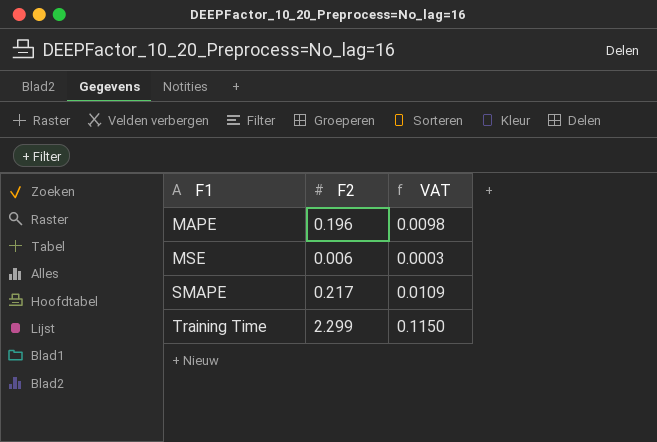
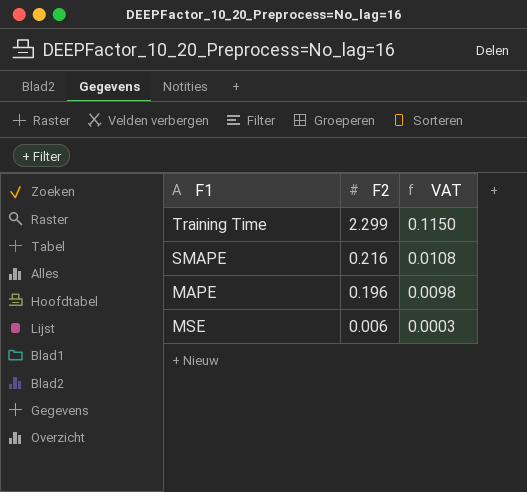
row order: F1 ascending -> F2 descending
SMAPE | F2: 0.217 -> 0.216
SMAPE | VAT: 0.0109 -> 0.0108

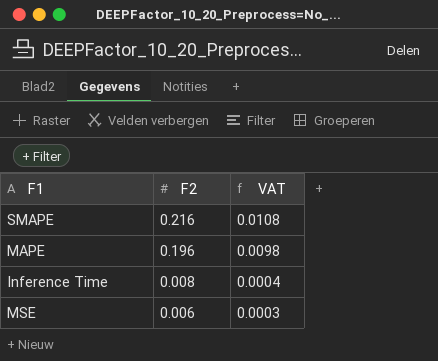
row Training Time: 2.299 | 0.1150 -> none
row Inference Time: none -> 0.008 | 0.0004

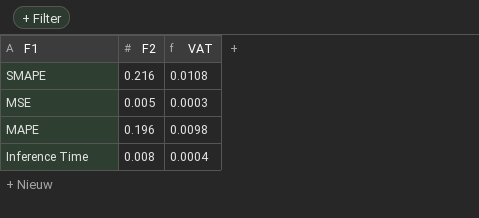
row order: F2 descending -> F1 descending
MSE | F2: 0.006 -> 0.005

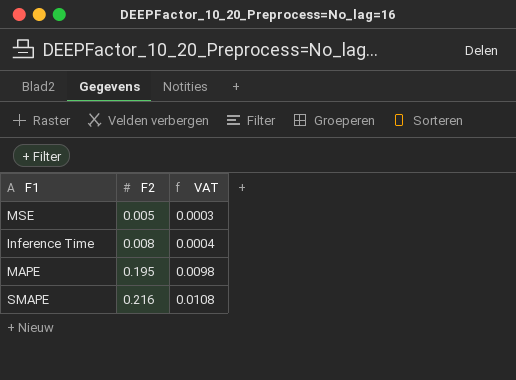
row order: F1 descending -> F2 ascending
MAPE | F2: 0.196 -> 0.195

